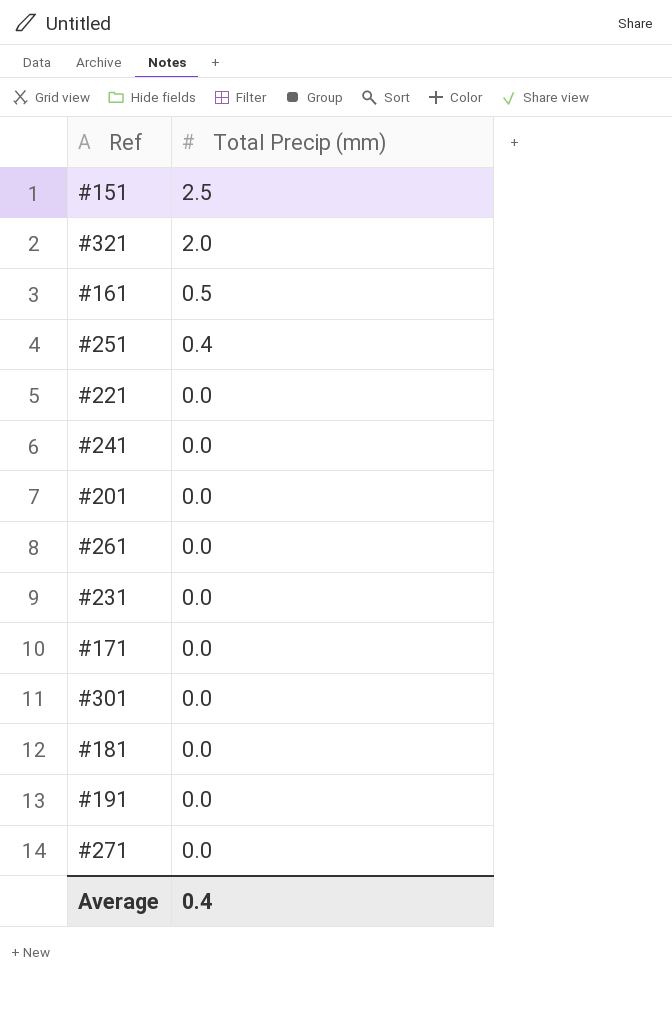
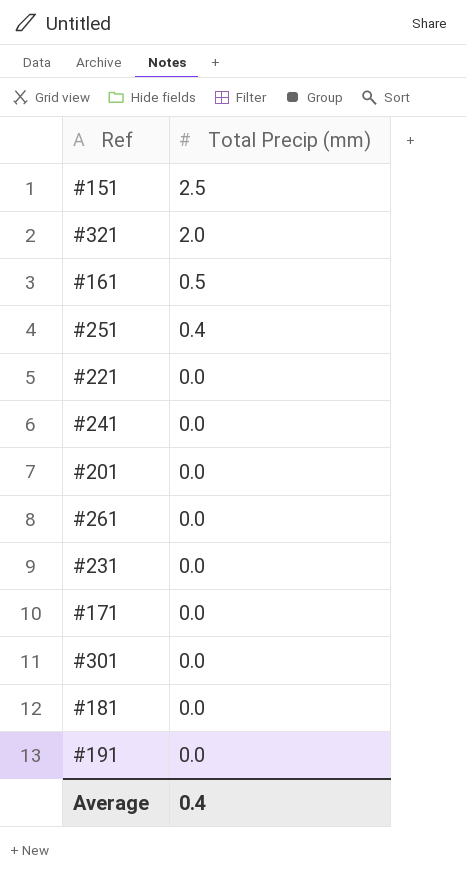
row #271: 0.0 -> none

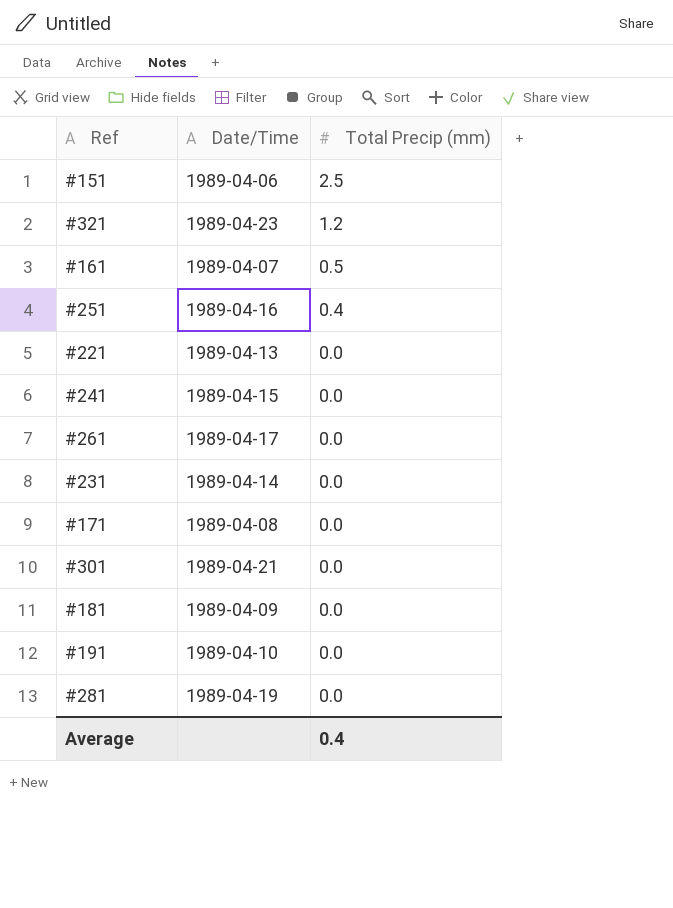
column Date/Time | position: none -> 2
row #201: 0.0 -> none
#321 | Total Precip (mm): 2.0 -> 1.2
row #281: none -> 1989-04-19 | 0.0

